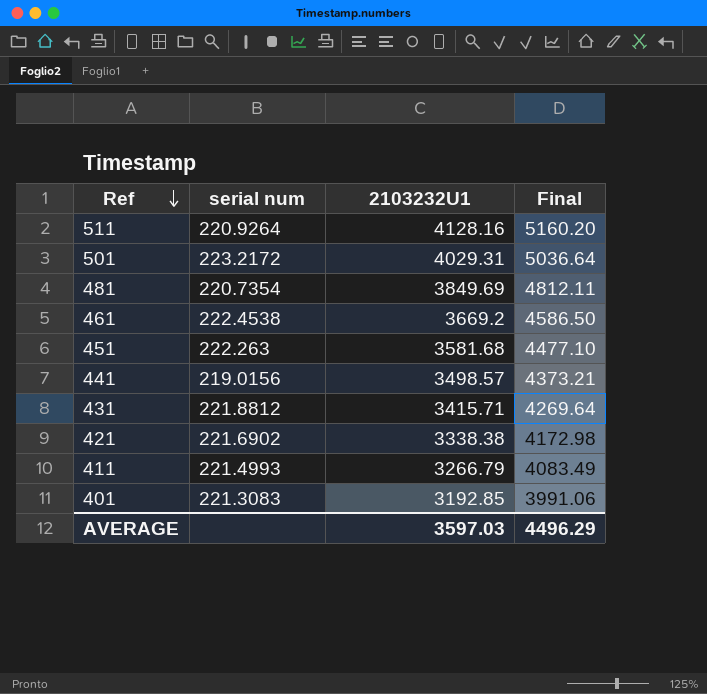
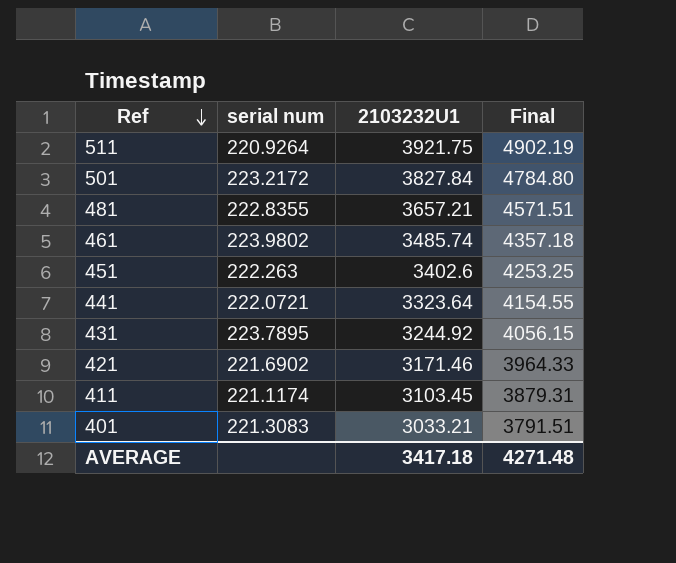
511 | 2103232U1: 4128.16 -> 3921.75
511 | Final: 5160.20 -> 4902.19
501 | 2103232U1: 4029.31 -> 3827.84
501 | Final: 5036.64 -> 4784.80
481 | serial num: 220.7354 -> 222.8355
481 | 2103232U1: 3849.69 -> 3657.21
481 | Final: 4812.11 -> 4571.51
461 | serial num: 222.4538 -> 223.9802
461 | 2103232U1: 3669.2 -> 3485.74
461 | Final: 4586.50 -> 4357.18
451 | 2103232U1: 3581.68 -> 3402.6
451 | Final: 4477.10 -> 4253.25
441 | serial num: 219.0156 -> 222.0721
441 | 2103232U1: 3498.57 -> 3323.64
441 | Final: 4373.21 -> 4154.55
431 | serial num: 221.8812 -> 223.7895
431 | 2103232U1: 3415.71 -> 3244.92
431 | Final: 4269.64 -> 4056.15
421 | 2103232U1: 3338.38 -> 3171.46
421 | Final: 4172.98 -> 3964.33
411 | serial num: 221.4993 -> 221.1174
411 | 2103232U1: 3266.79 -> 3103.45
411 | Final: 4083.49 -> 3879.31
401 | 2103232U1: 3192.85 -> 3033.21
401 | Final: 3991.06 -> 3791.51
AVERAGE | 2103232U1: 3597.03 -> 3417.18
AVERAGE | Final: 4496.29 -> 4271.48

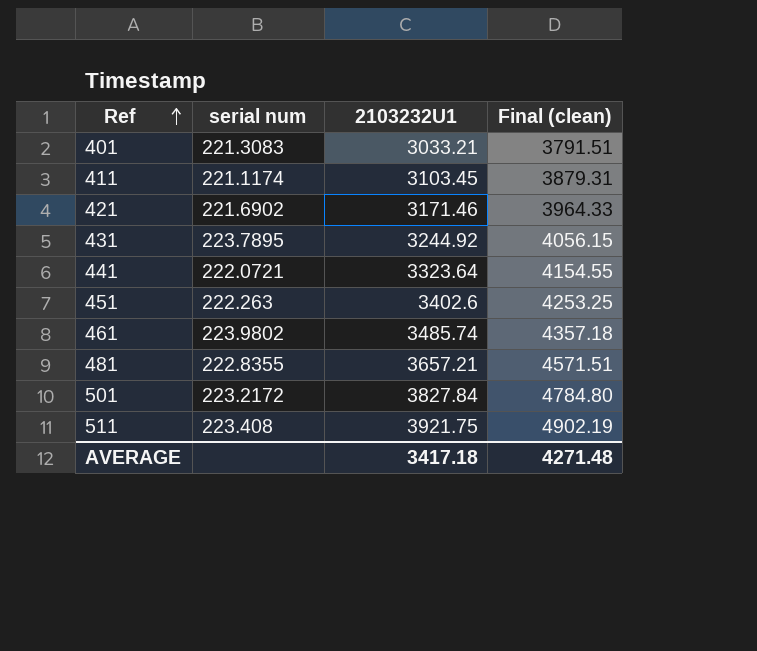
row order: Ref descending -> Ref ascending
column name: Final -> Final (clean)
511 | serial num: 220.9264 -> 223.408

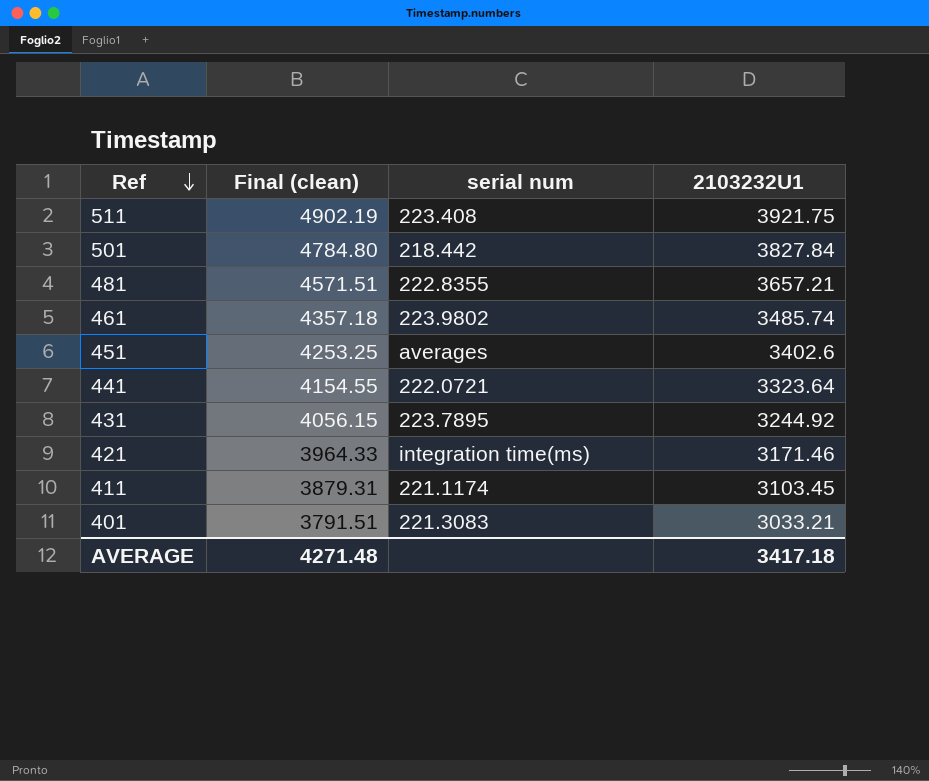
row order: Ref ascending -> Ref descending
column Final (clean) | position: 4 -> 2
501 | serial num: 223.2172 -> 218.442
451 | serial num: 222.263 -> averages
421 | serial num: 221.6902 -> integration time(ms)

